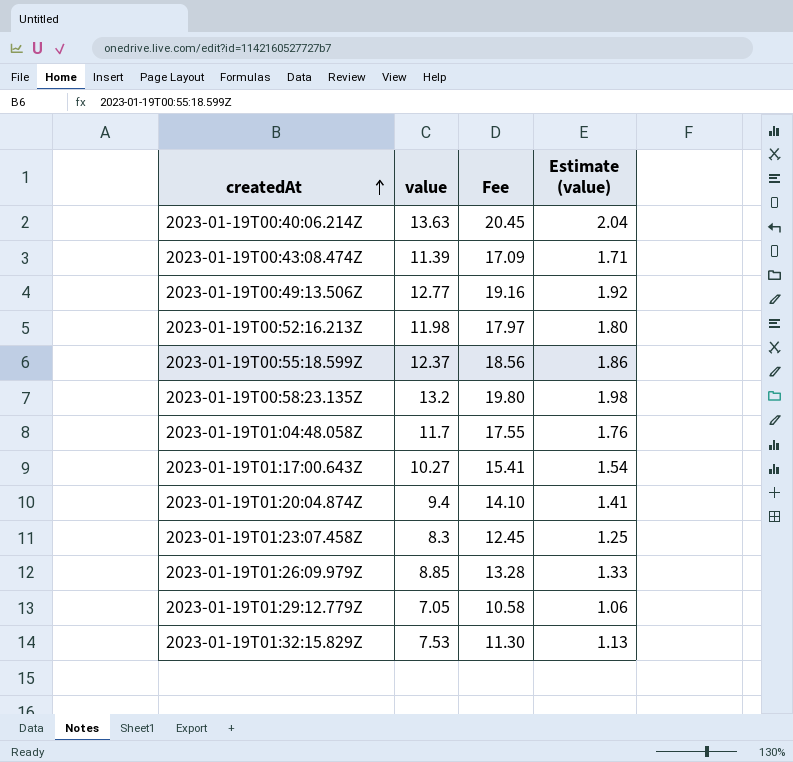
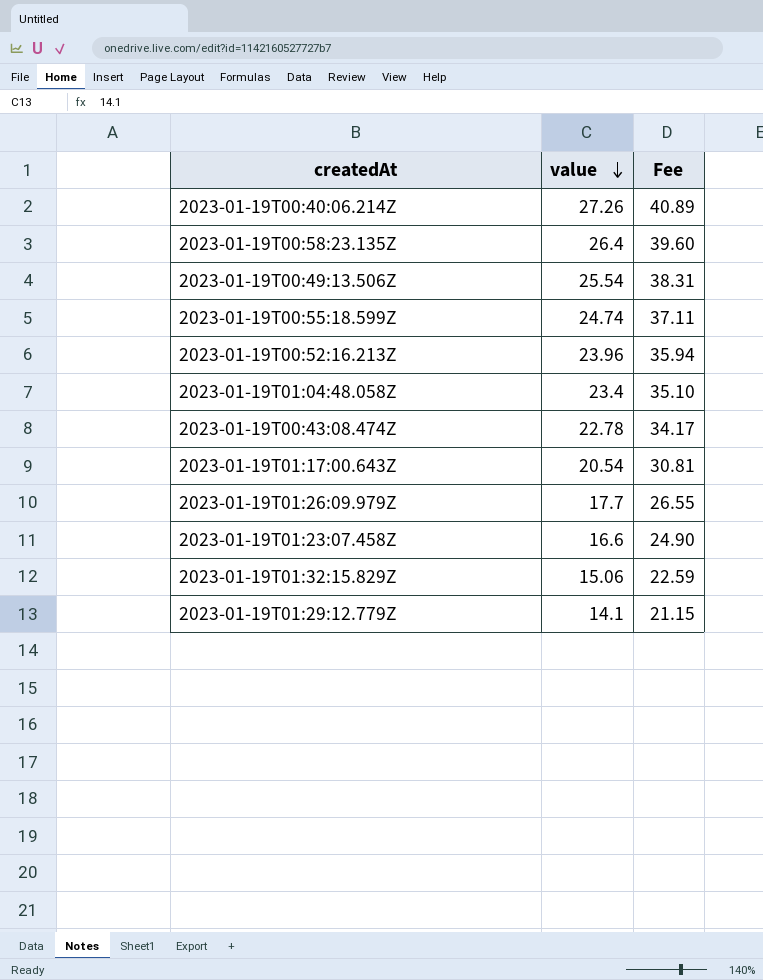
row order: createdAt ascending -> value descending
column Estimate (value) | formula: [value] * 0.15 -> none
row 2023-01-19T01:20:04.874Z: 9.4 | 14.10 | 1.41 -> none
2023-01-19T00:40:06.214Z | value: 13.63 -> 27.26
2023-01-19T00:40:06.214Z | Fee: 20.45 -> 40.89
2023-01-19T00:58:23.135Z | value: 13.2 -> 26.4
2023-01-19T00:58:23.135Z | Fee: 19.80 -> 39.60
2023-01-19T00:49:13.506Z | value: 12.77 -> 25.54
2023-01-19T00:49:13.506Z | Fee: 19.16 -> 38.31
2023-01-19T00:55:18.599Z | value: 12.37 -> 24.74
2023-01-19T00:55:18.599Z | Fee: 18.56 -> 37.11
2023-01-19T00:52:16.213Z | value: 11.98 -> 23.96
2023-01-19T00:52:16.213Z | Fee: 17.97 -> 35.94
2023-01-19T01:04:48.058Z | value: 11.7 -> 23.4
2023-01-19T01:04:48.058Z | Fee: 17.55 -> 35.10
2023-01-19T00:43:08.474Z | value: 11.39 -> 22.78
2023-01-19T00:43:08.474Z | Fee: 17.09 -> 34.17
2023-01-19T01:17:00.643Z | value: 10.27 -> 20.54
2023-01-19T01:17:00.643Z | Fee: 15.41 -> 30.81
2023-01-19T01:26:09.979Z | value: 8.85 -> 17.7
2023-01-19T01:26:09.979Z | Fee: 13.28 -> 26.55
2023-01-19T01:23:07.458Z | value: 8.3 -> 16.6
2023-01-19T01:23:07.458Z | Fee: 12.45 -> 24.90
2023-01-19T01:32:15.829Z | value: 7.53 -> 15.06
2023-01-19T01:32:15.829Z | Fee: 11.30 -> 22.59
2023-01-19T01:29:12.779Z | value: 7.05 -> 14.1
2023-01-19T01:29:12.779Z | Fee: 10.58 -> 21.15

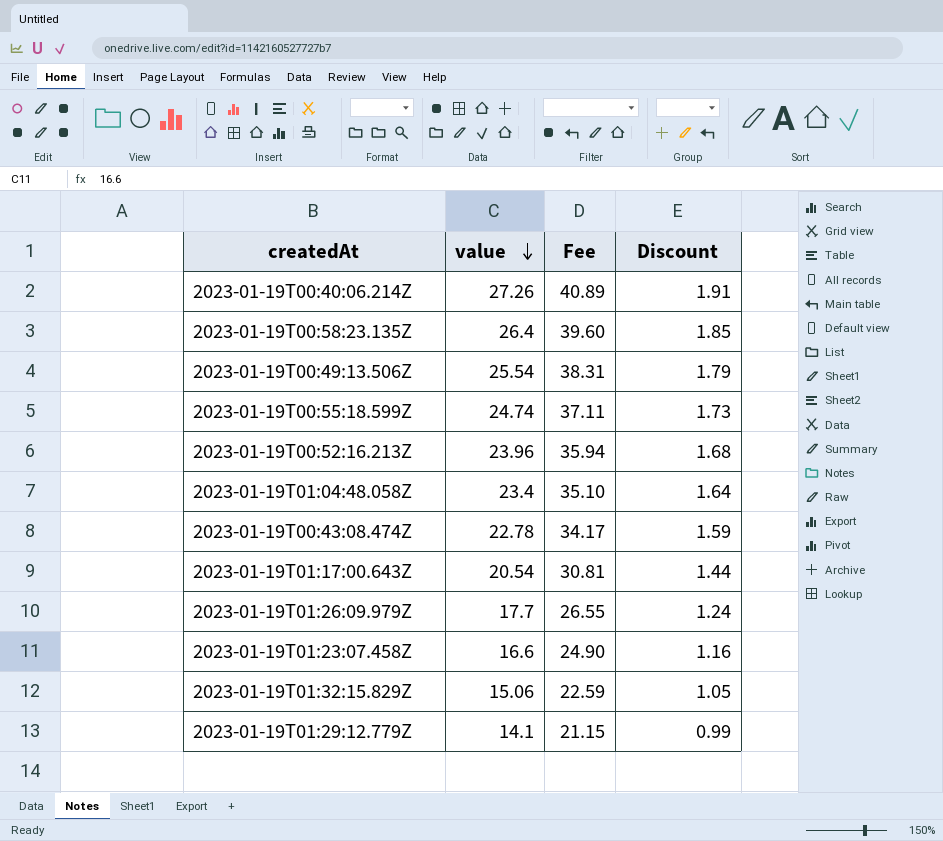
column Discount | formula: none -> [value] * 0.07

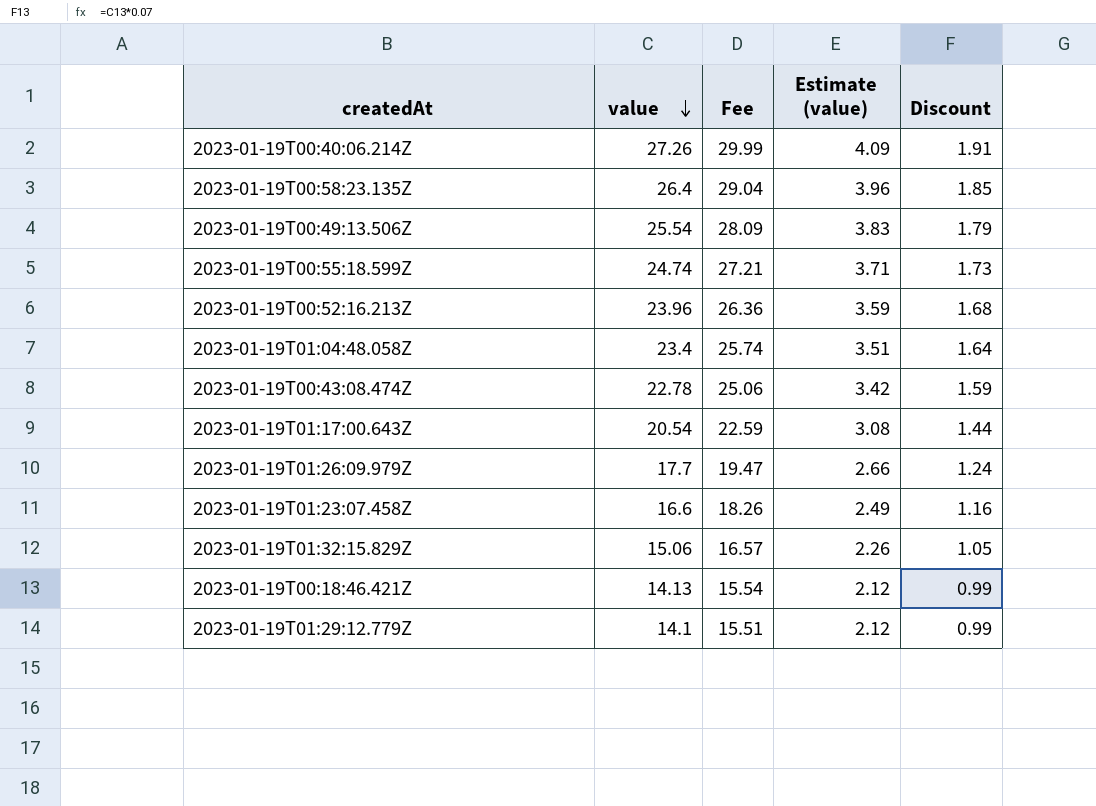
column Fee | formula: [value] * 1.5 -> [value] * 1.1
column Estimate (value) | formula: none -> [value] * 0.15
row 2023-01-19T00:18:46.421Z: none -> 14.13 | 15.54 | 2.12 | 0.99

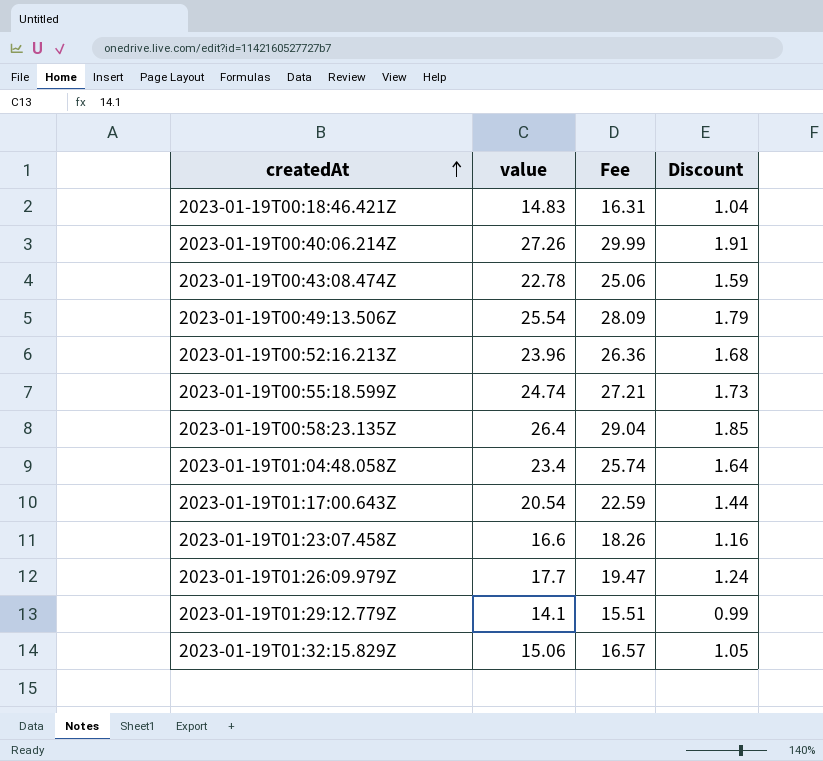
row order: value descending -> createdAt ascending
column Estimate (value) | formula: [value] * 0.15 -> none
2023-01-19T00:18:46.421Z | value: 14.13 -> 14.83
2023-01-19T00:18:46.421Z | Fee: 15.54 -> 16.31
2023-01-19T00:18:46.421Z | Discount: 0.99 -> 1.04

